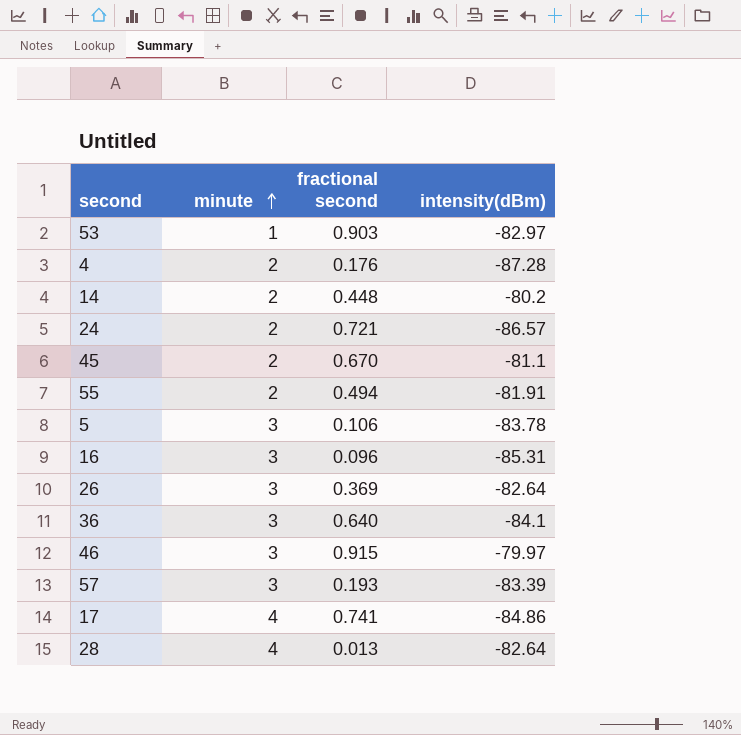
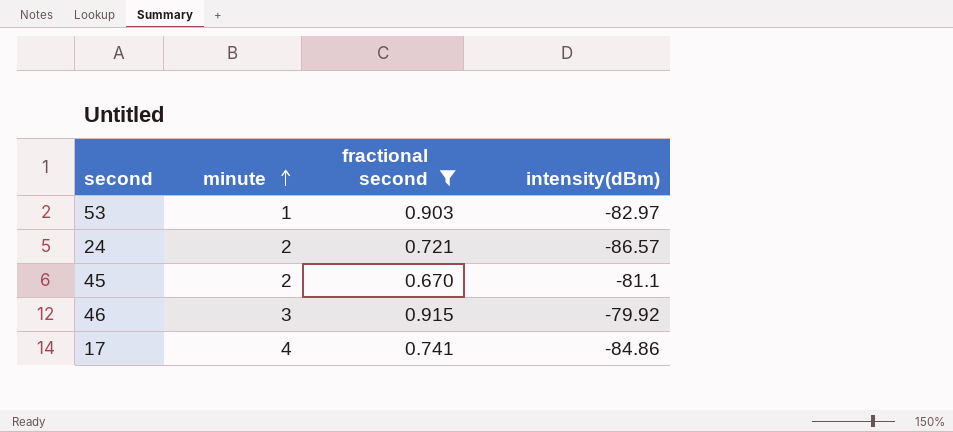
filter: none -> fractional second >= 0.670
46 | intensity(dBm): -79.97 -> -79.92

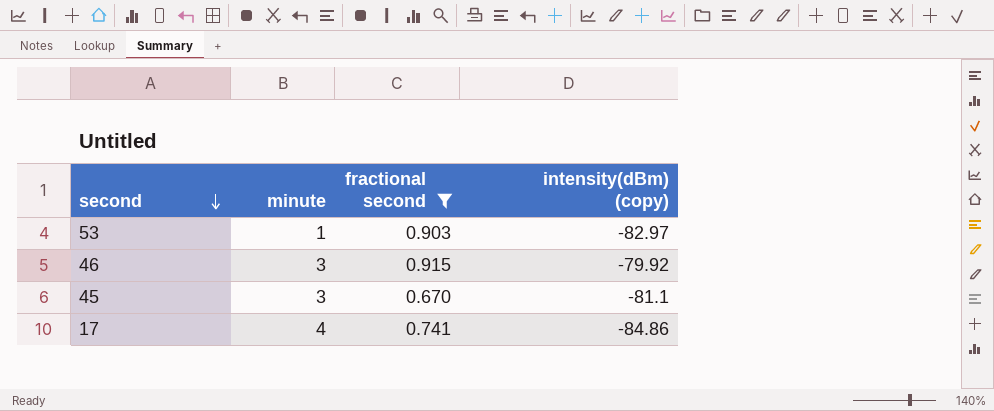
row order: minute ascending -> second descending
column name: intensity(dBm) -> intensity(dBm) (copy)
row 24: 2 | 0.721 | -86.57 -> none
45 | minute: 2 -> 3

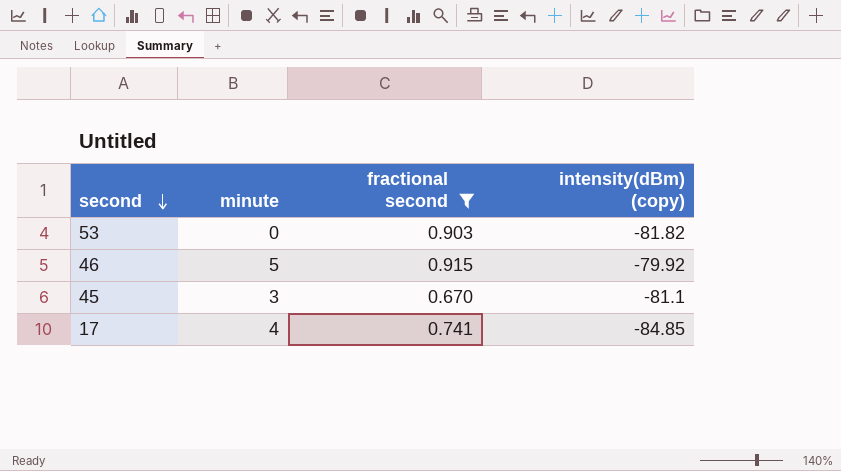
53 | minute: 1 -> 0
53 | intensity(dBm) (copy): -82.97 -> -81.82
46 | minute: 3 -> 5
17 | intensity(dBm) (copy): -84.86 -> -84.85

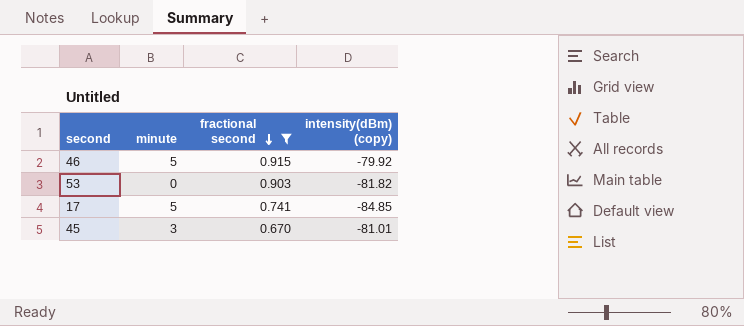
row order: second descending -> fractional second descending
17 | minute: 4 -> 5
45 | intensity(dBm) (copy): -81.1 -> -81.01

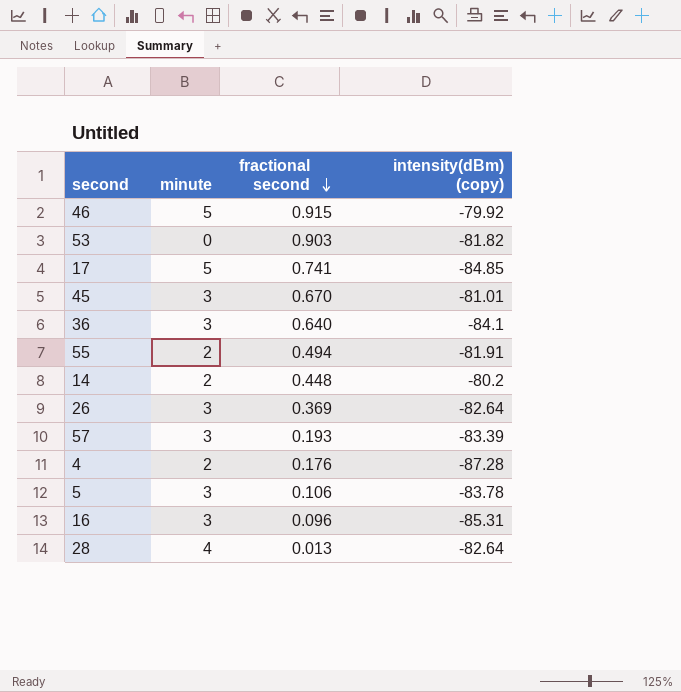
filter: fractional second >= 0.670 -> none

